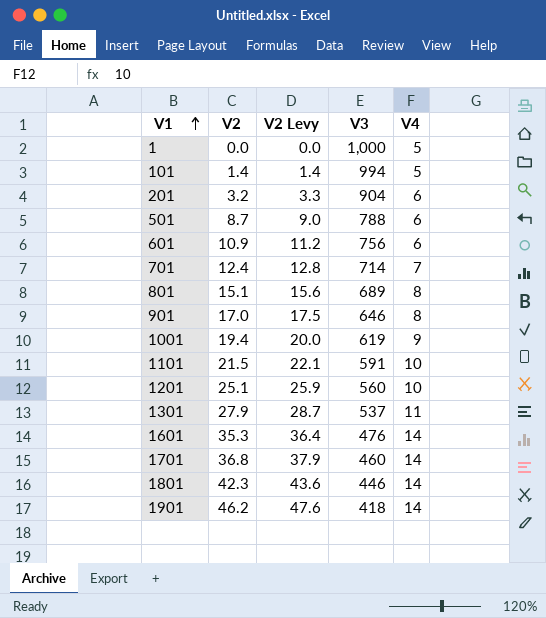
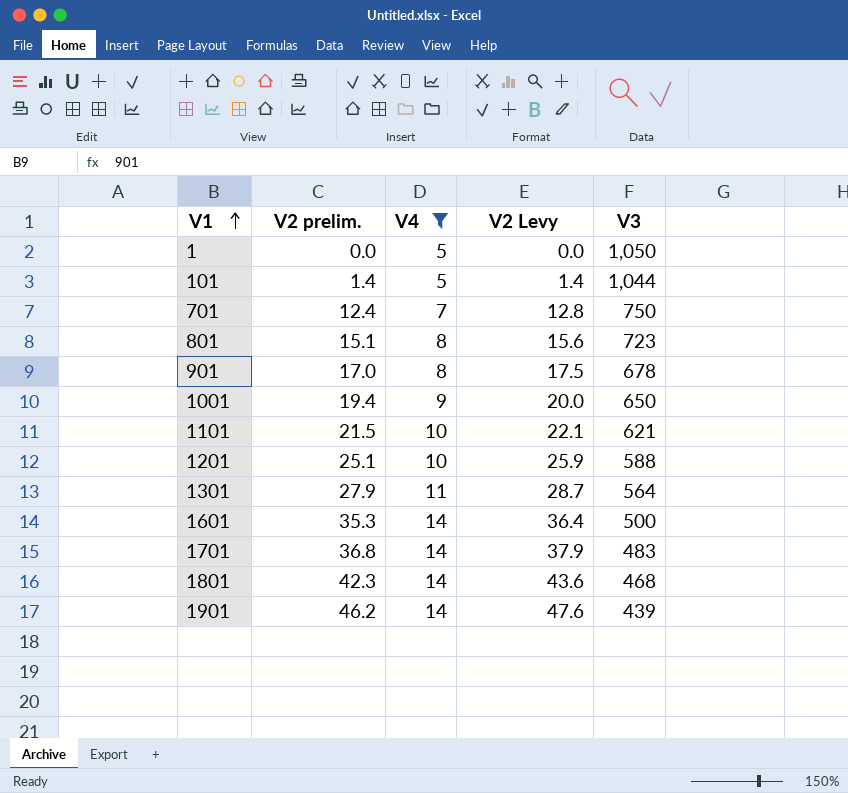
filter: none -> V4 != 6
column name: V2 -> V2 prelim.
column V4 | position: 5 -> 3
1 | V3: 1,000 -> 1,050
101 | V3: 994 -> 1,044
701 | V3: 714 -> 750
801 | V3: 689 -> 723
901 | V3: 646 -> 678
1001 | V3: 619 -> 650
1101 | V3: 591 -> 621
1201 | V3: 560 -> 588
1301 | V3: 537 -> 564
1601 | V3: 476 -> 500
1701 | V3: 460 -> 483
1801 | V3: 446 -> 468
1901 | V3: 418 -> 439

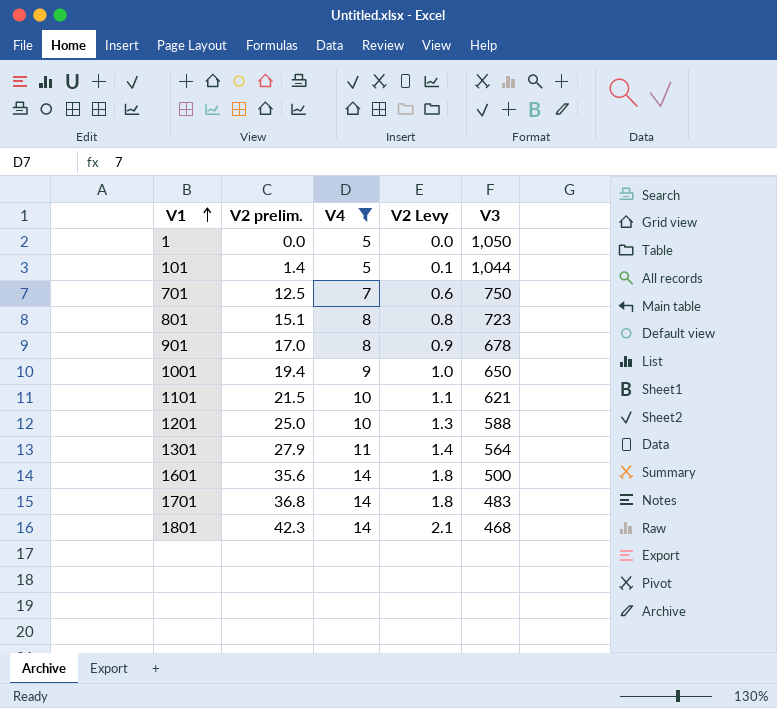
column V2 Levy | formula: [V2 prelim.] * 1.03 -> [V2 prelim.] * 0.05
row 1901: 46.2 | 14 | 47.6 | 439 -> none
701 | V2 prelim.: 12.4 -> 12.5
1201 | V2 prelim.: 25.1 -> 25.0
1601 | V2 prelim.: 35.3 -> 35.6

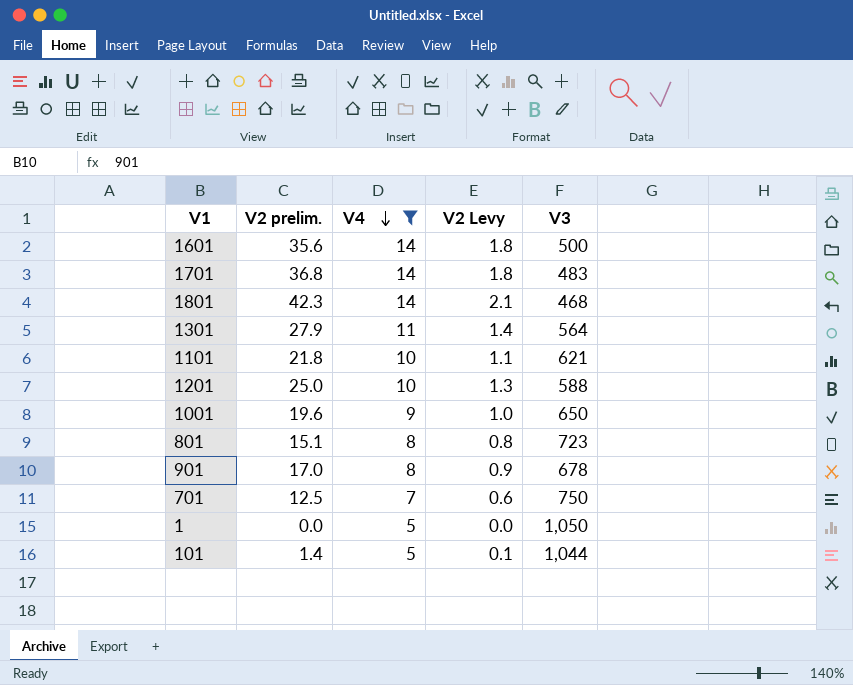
row order: V1 ascending -> V4 descending
1101 | V2 prelim.: 21.5 -> 21.8
1001 | V2 prelim.: 19.4 -> 19.6

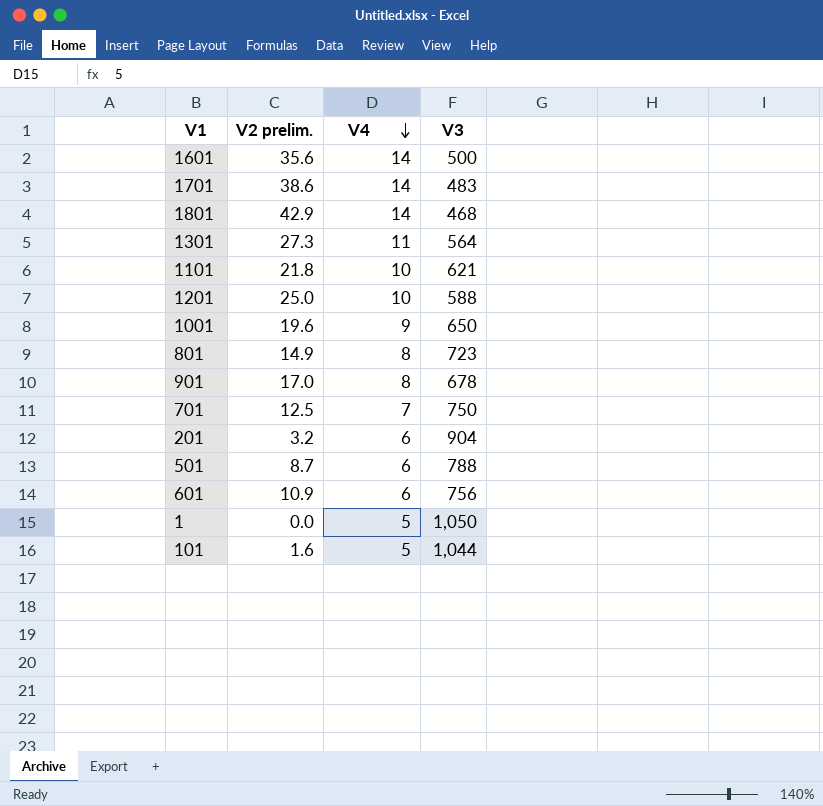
filter: V4 != 6 -> none
column V2 Levy | formula: [V2 prelim.] * 0.05 -> none
1701 | V2 prelim.: 36.8 -> 38.6
1801 | V2 prelim.: 42.3 -> 42.9
1301 | V2 prelim.: 27.9 -> 27.3
801 | V2 prelim.: 15.1 -> 14.9
101 | V2 prelim.: 1.4 -> 1.6

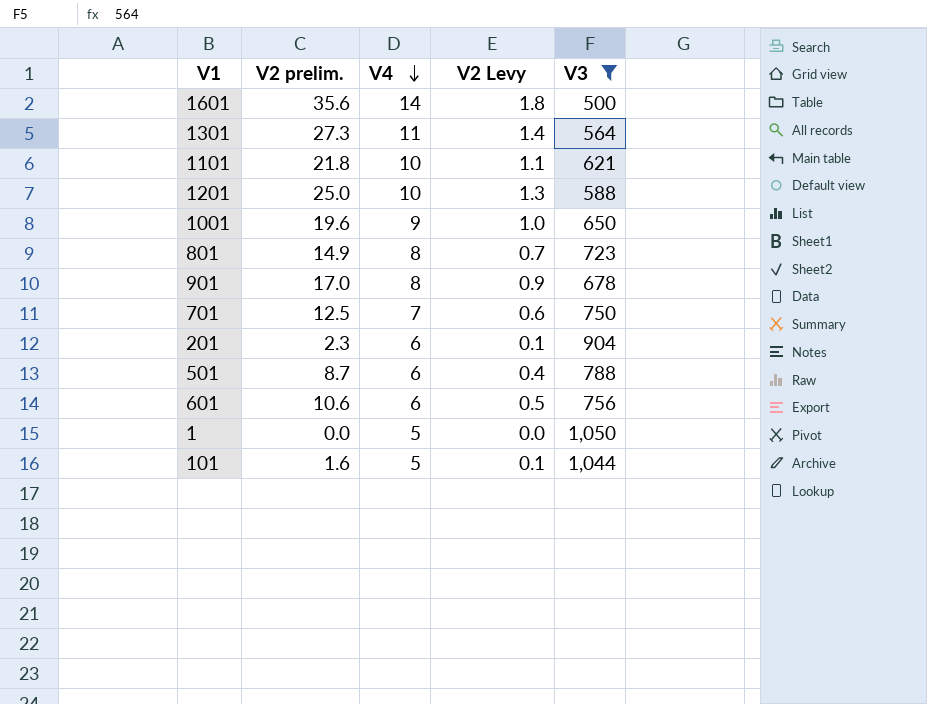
filter: none -> V3 >= 500
column V2 Levy | formula: none -> [V2 prelim.] * 0.05
201 | V2 prelim.: 3.2 -> 2.3
601 | V2 prelim.: 10.9 -> 10.6

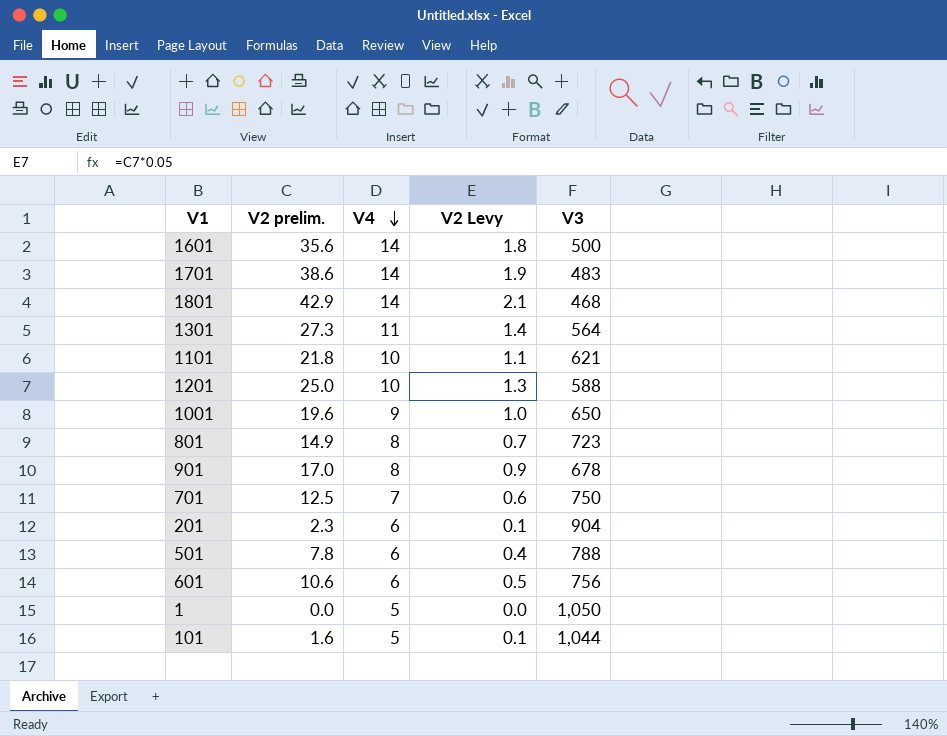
filter: V3 >= 500 -> none
501 | V2 prelim.: 8.7 -> 7.8

